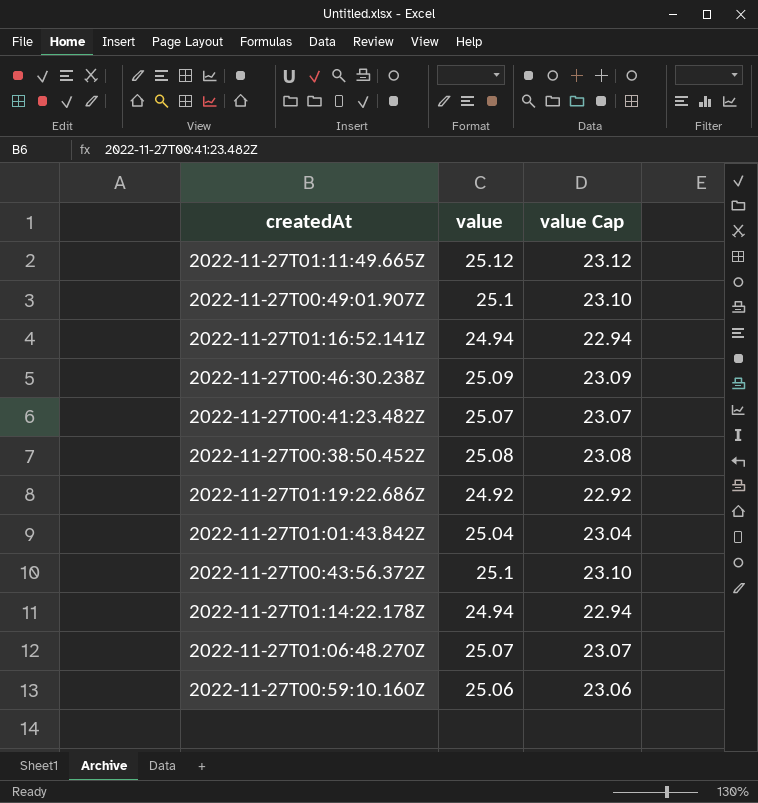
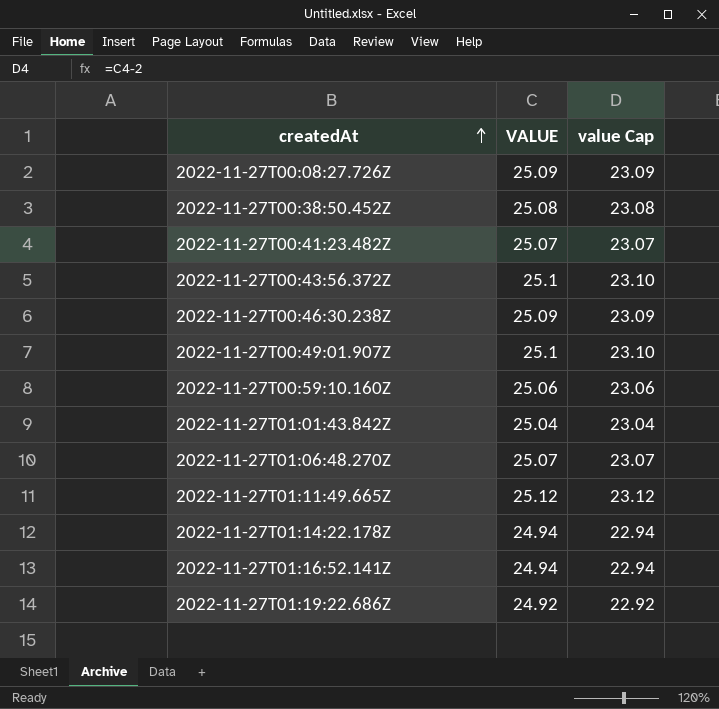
row order: none -> createdAt ascending
column name: value -> VALUE
row 2022-11-27T00:08:27.726Z: none -> 25.09 | 23.09

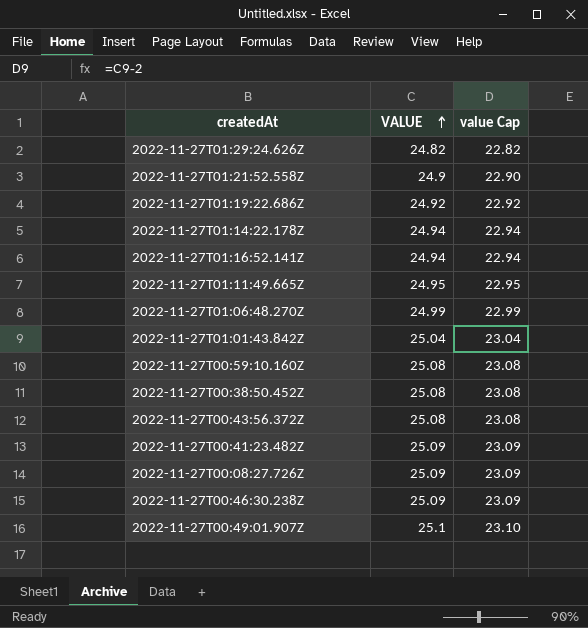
row order: createdAt ascending -> VALUE ascending
row 2022-11-27T01:29:24.626Z: none -> 24.82 | 22.82
row 2022-11-27T01:21:52.558Z: none -> 24.9 | 22.90
2022-11-27T01:11:49.665Z | VALUE: 25.12 -> 24.95
2022-11-27T01:11:49.665Z | value Cap: 23.12 -> 22.95
2022-11-27T01:06:48.270Z | VALUE: 25.07 -> 24.99
2022-11-27T01:06:48.270Z | value Cap: 23.07 -> 22.99
2022-11-27T00:59:10.160Z | VALUE: 25.06 -> 25.08
2022-11-27T00:59:10.160Z | value Cap: 23.06 -> 23.08
2022-11-27T00:43:56.372Z | VALUE: 25.1 -> 25.08
2022-11-27T00:43:56.372Z | value Cap: 23.10 -> 23.08
2022-11-27T00:41:23.482Z | VALUE: 25.07 -> 25.09
2022-11-27T00:41:23.482Z | value Cap: 23.07 -> 23.09

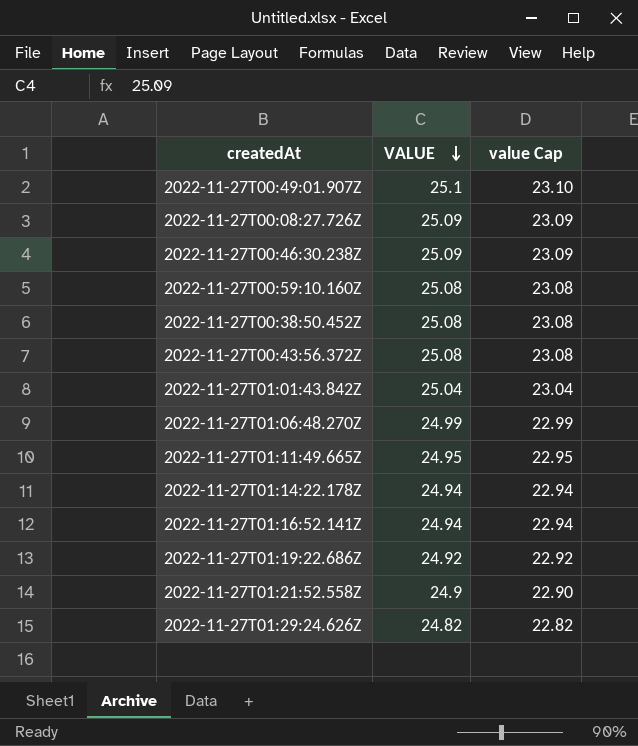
row order: VALUE ascending -> VALUE descending
row 2022-11-27T00:41:23.482Z: 25.09 | 23.09 -> none

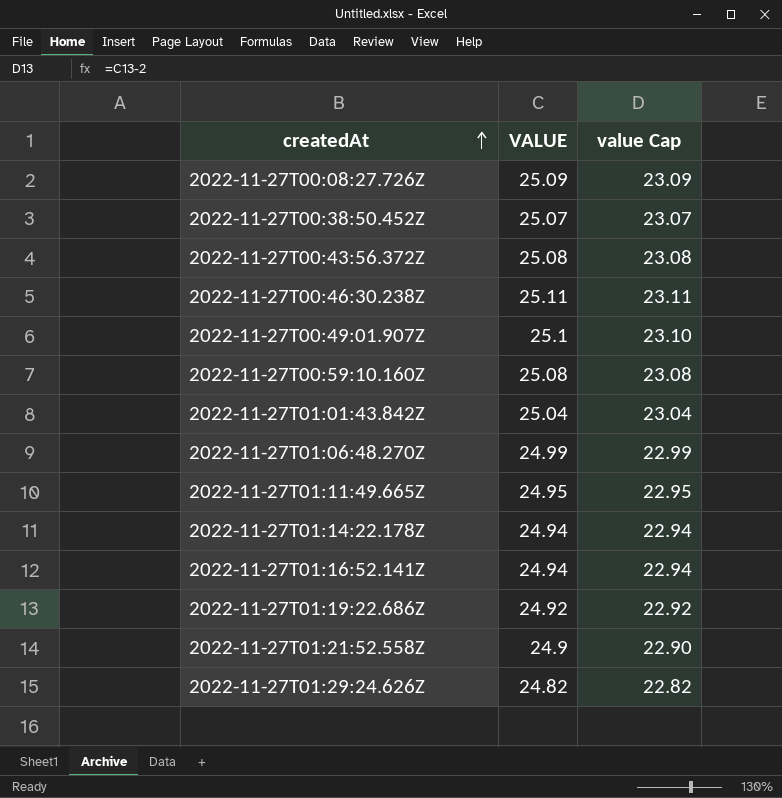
row order: VALUE descending -> createdAt ascending
2022-11-27T00:38:50.452Z | VALUE: 25.08 -> 25.07
2022-11-27T00:38:50.452Z | value Cap: 23.08 -> 23.07
2022-11-27T00:46:30.238Z | VALUE: 25.09 -> 25.11
2022-11-27T00:46:30.238Z | value Cap: 23.09 -> 23.11

